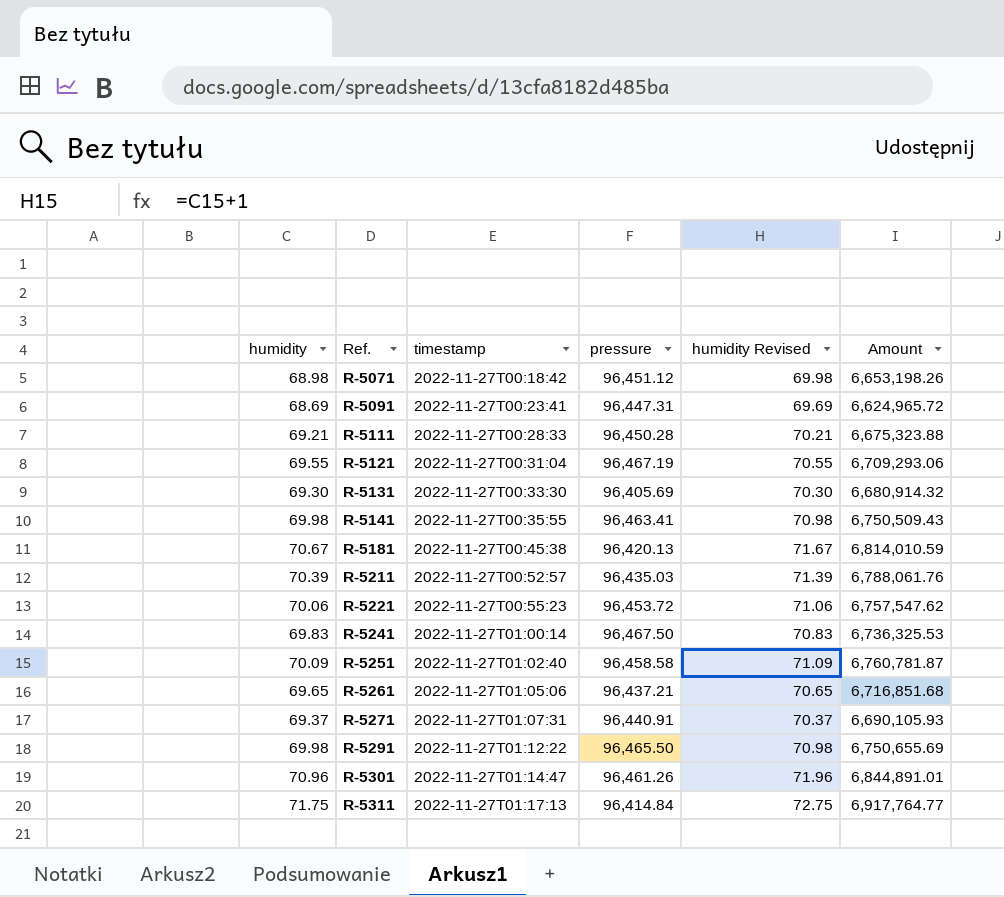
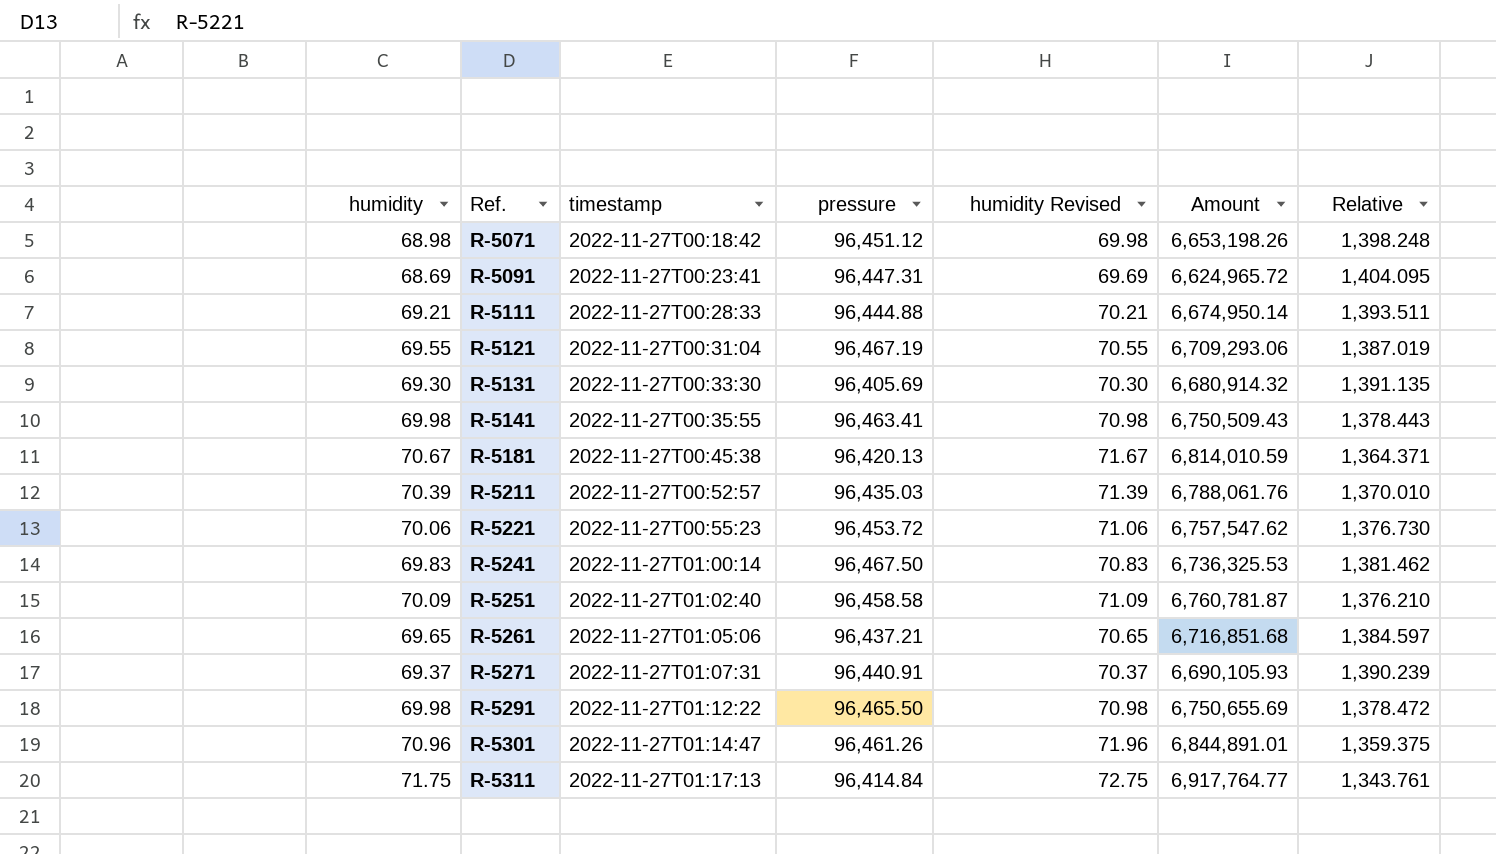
column Relative | formula: none -> [pressure] / [humidity]
R-5111 | pressure: 96,450.28 -> 96,444.88
R-5111 | Amount: 6,675,323.88 -> 6,674,950.14

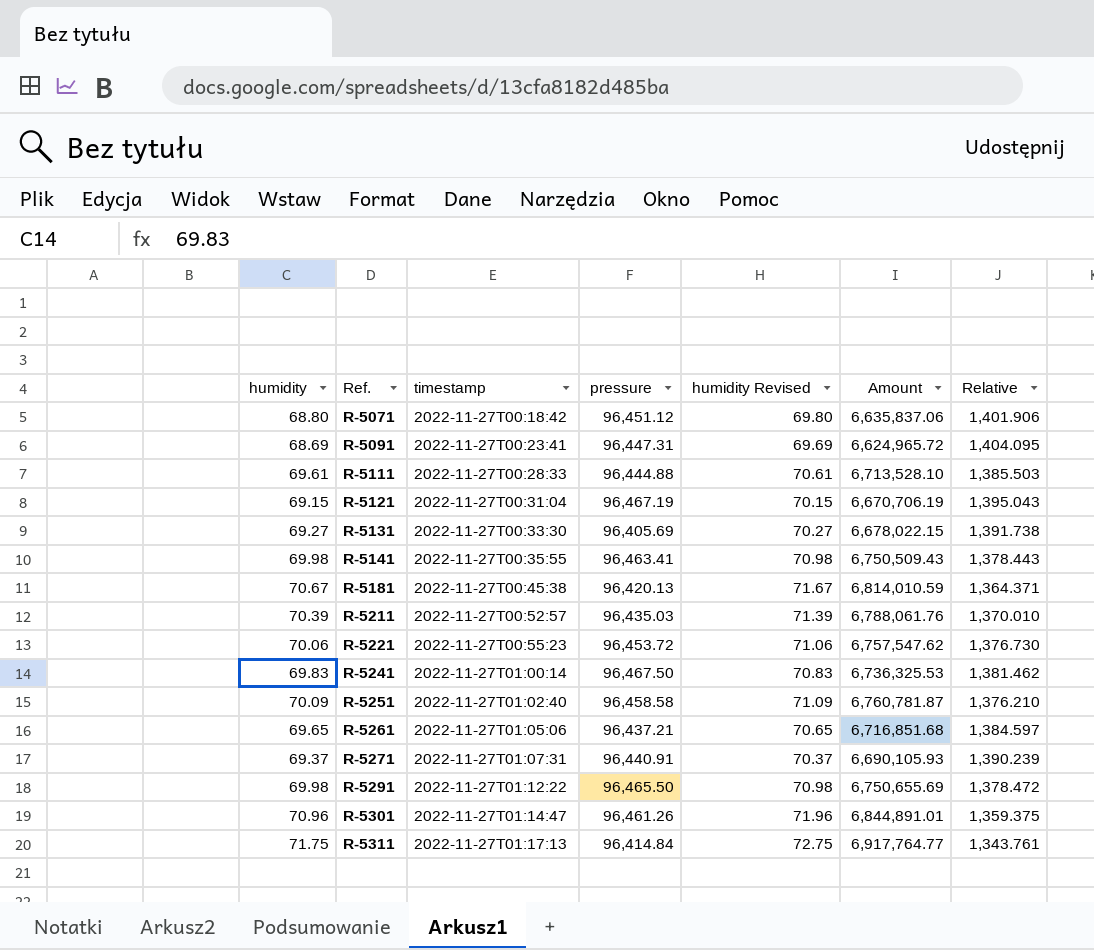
R-5071 | humidity: 68.98 -> 68.80
R-5071 | humidity Revised: 69.98 -> 69.80
R-5071 | Amount: 6,653,198.26 -> 6,635,837.06
R-5071 | Relative: 1,398.248 -> 1,401.906
R-5111 | humidity: 69.21 -> 69.61
R-5111 | humidity Revised: 70.21 -> 70.61
R-5111 | Amount: 6,674,950.14 -> 6,713,528.10
R-5111 | Relative: 1,393.511 -> 1,385.503
R-5121 | humidity: 69.55 -> 69.15
R-5121 | humidity Revised: 70.55 -> 70.15
R-5121 | Amount: 6,709,293.06 -> 6,670,706.19
R-5121 | Relative: 1,387.019 -> 1,395.043
R-5131 | humidity: 69.30 -> 69.27
R-5131 | humidity Revised: 70.30 -> 70.27
R-5131 | Amount: 6,680,914.32 -> 6,678,022.15
R-5131 | Relative: 1,391.135 -> 1,391.738

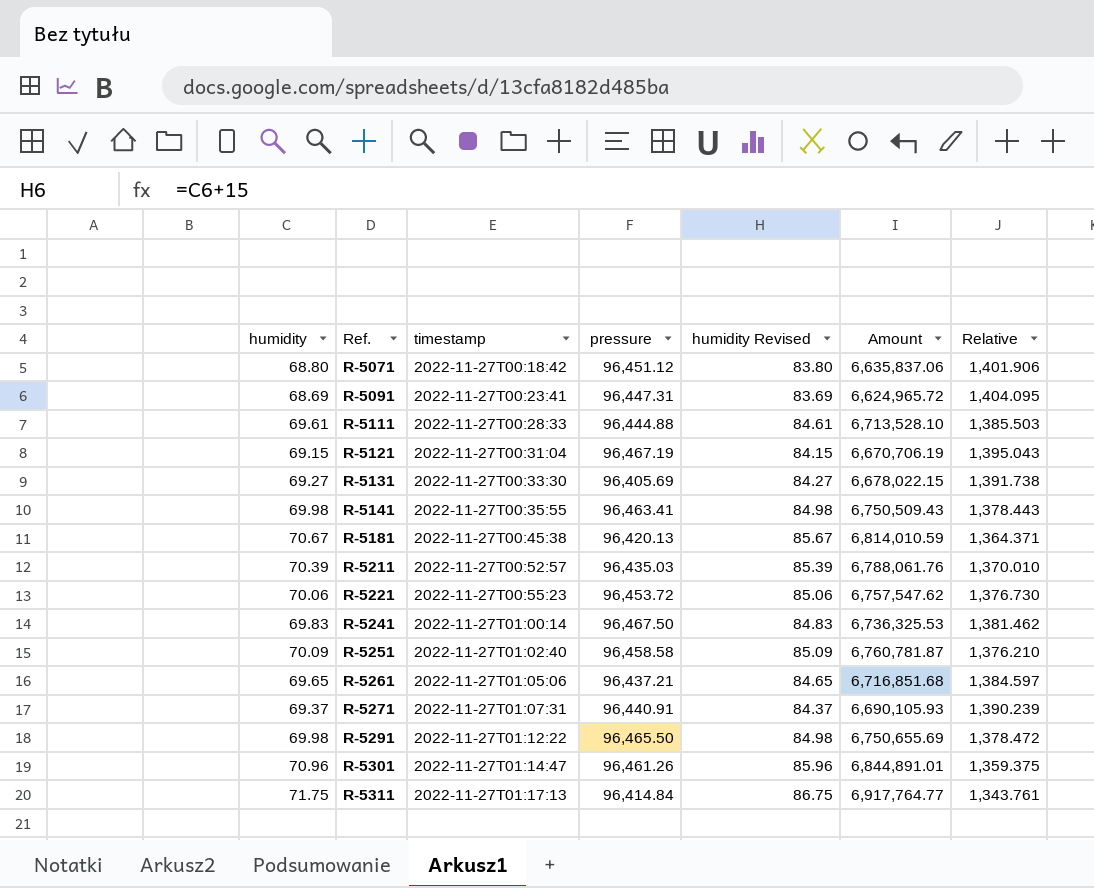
column humidity Revised | formula: [humidity] + 1 -> [humidity] + 15

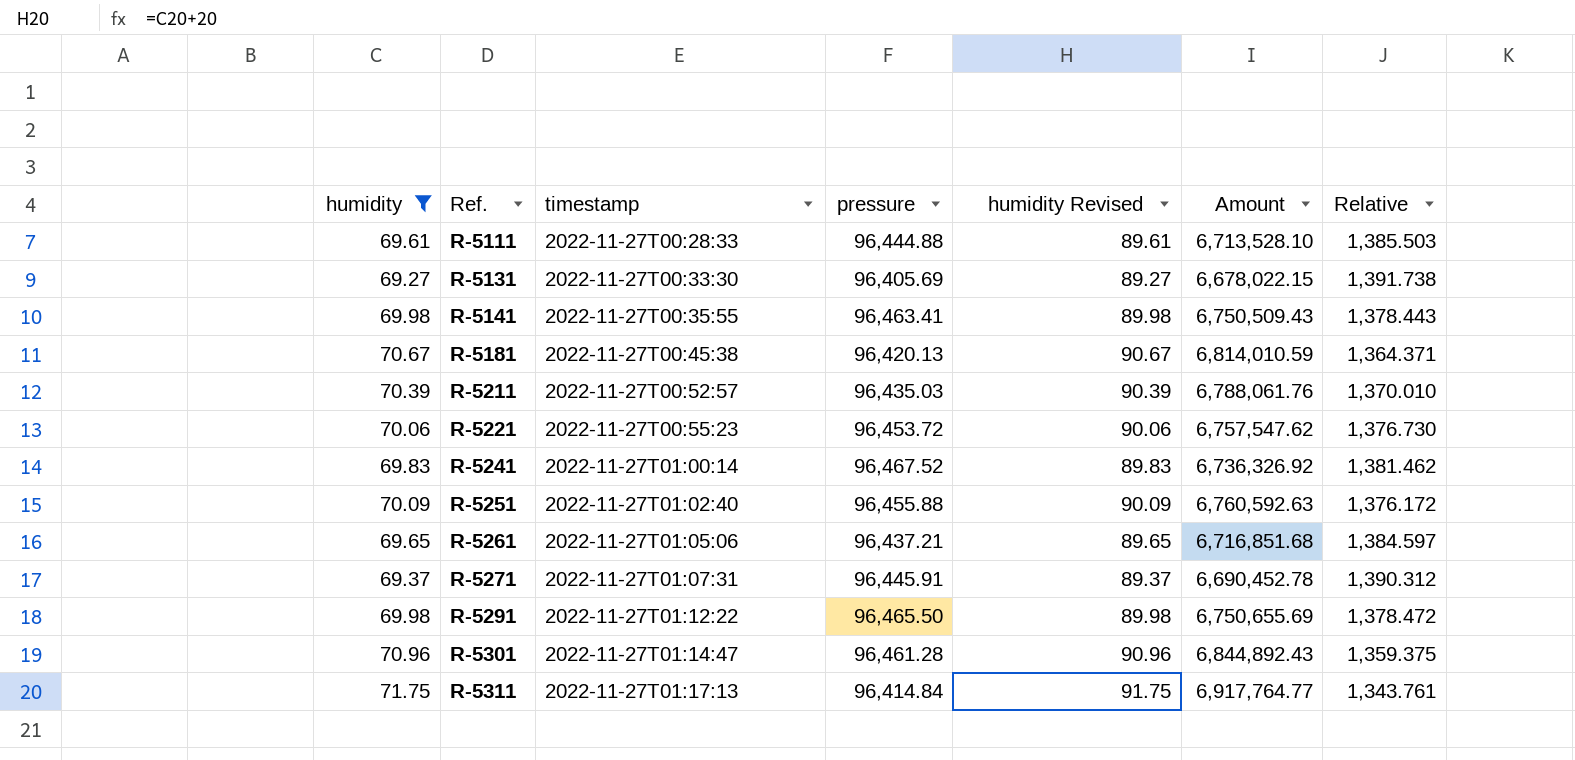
filter: none -> humidity >= 69.27
column humidity Revised | formula: [humidity] + 15 -> [humidity] + 20
R-5241 | pressure: 96,467.50 -> 96,467.52
R-5241 | Amount: 6,736,325.53 -> 6,736,326.92
R-5251 | pressure: 96,458.58 -> 96,455.88
R-5251 | Amount: 6,760,781.87 -> 6,760,592.63
R-5251 | Relative: 1,376.210 -> 1,376.172
R-5271 | pressure: 96,440.91 -> 96,445.91
R-5271 | Amount: 6,690,105.93 -> 6,690,452.78
R-5271 | Relative: 1,390.239 -> 1,390.312
R-5301 | pressure: 96,461.26 -> 96,461.28
R-5301 | Amount: 6,844,891.01 -> 6,844,892.43

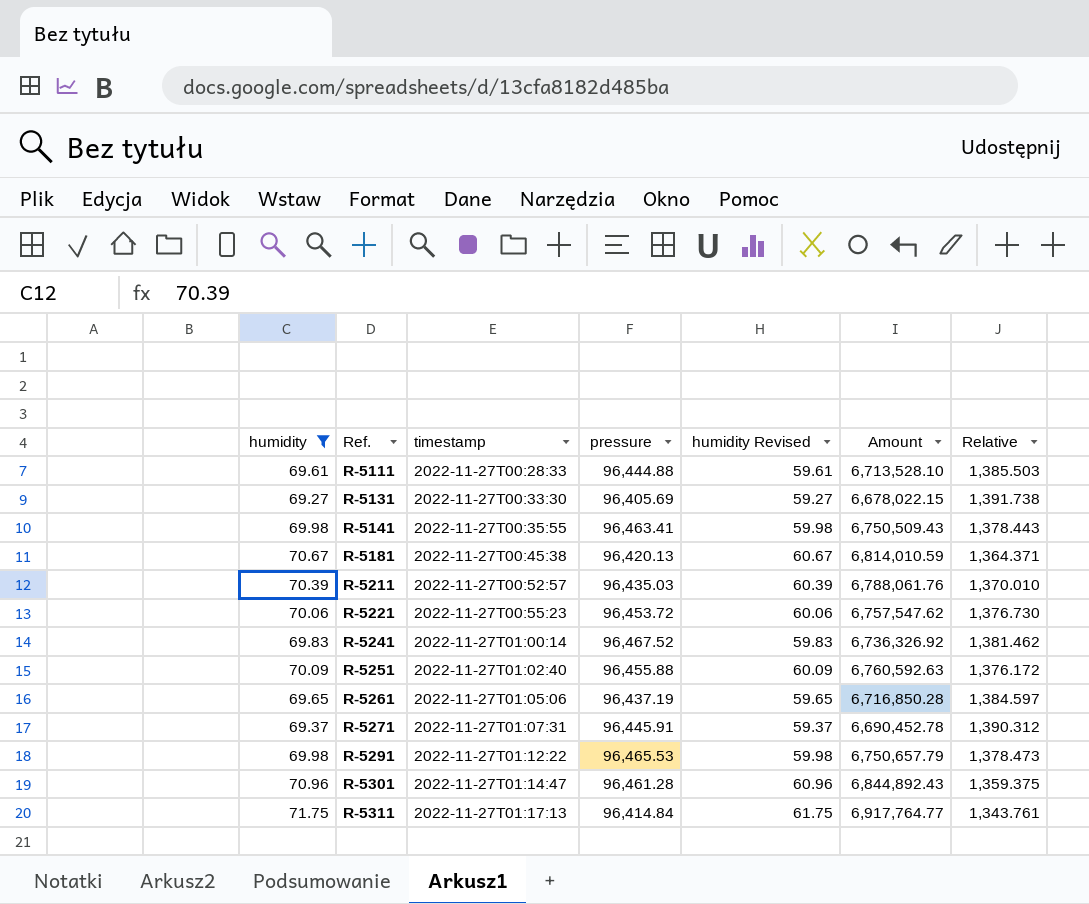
column humidity Revised | formula: [humidity] + 20 -> [humidity] - 10
R-5261 | pressure: 96,437.21 -> 96,437.19
R-5261 | Amount: 6,716,851.68 -> 6,716,850.28
R-5291 | pressure: 96,465.50 -> 96,465.53
R-5291 | Amount: 6,750,655.69 -> 6,750,657.79
R-5291 | Relative: 1,378.472 -> 1,378.473

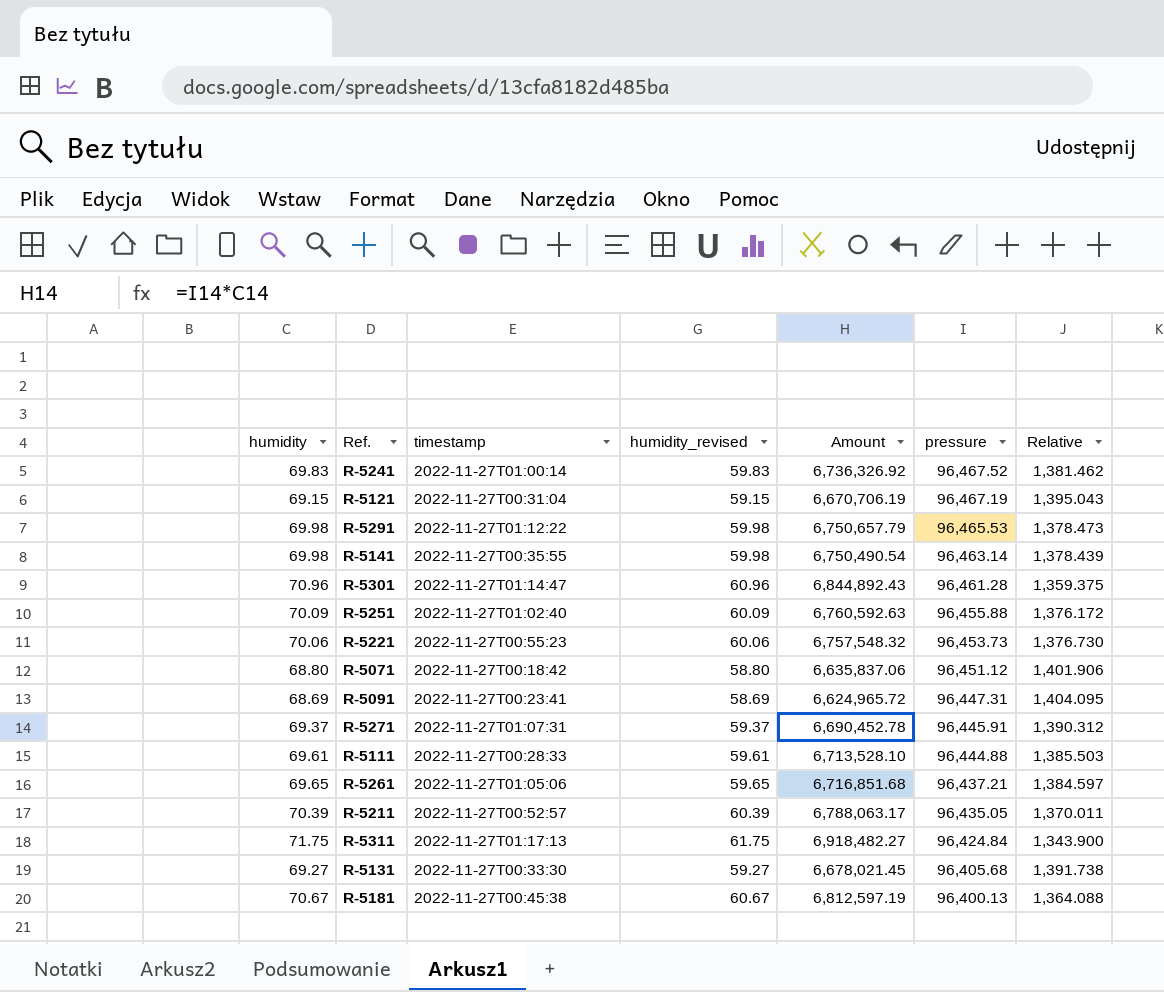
filter: humidity >= 69.27 -> none
row order: Ref. ascending -> pressure descending
column name: humidity Revised -> humidity_revised
column pressure | position: 4 -> 6
R-5141 | Amount: 6,750,509.43 -> 6,750,490.54
R-5141 | pressure: 96,463.41 -> 96,463.14
R-5141 | Relative: 1,378.443 -> 1,378.439
R-5221 | Amount: 6,757,547.62 -> 6,757,548.32
R-5221 | pressure: 96,453.72 -> 96,453.73
R-5261 | Amount: 6,716,850.28 -> 6,716,851.68
R-5261 | pressure: 96,437.19 -> 96,437.21
R-5211 | Amount: 6,788,061.76 -> 6,788,063.17
R-5211 | pressure: 96,435.03 -> 96,435.05
R-5211 | Relative: 1,370.010 -> 1,370.011
R-5311 | Amount: 6,917,764.77 -> 6,918,482.27
R-5311 | pressure: 96,414.84 -> 96,424.84
R-5311 | Relative: 1,343.761 -> 1,343.900
R-5131 | Amount: 6,678,022.15 -> 6,678,021.45
R-5131 | pressure: 96,405.69 -> 96,405.68
R-5181 | Amount: 6,814,010.59 -> 6,812,597.19
R-5181 | pressure: 96,420.13 -> 96,400.13
R-5181 | Relative: 1,364.371 -> 1,364.088

